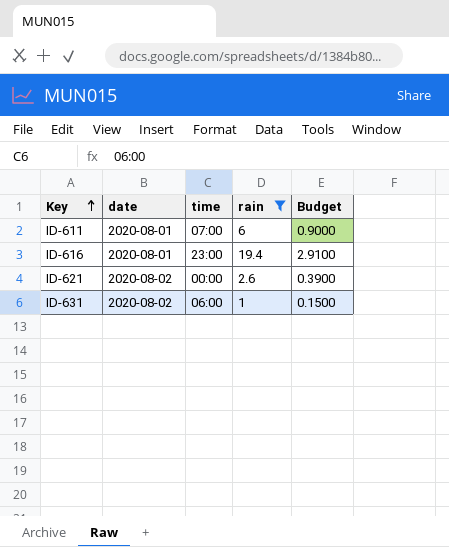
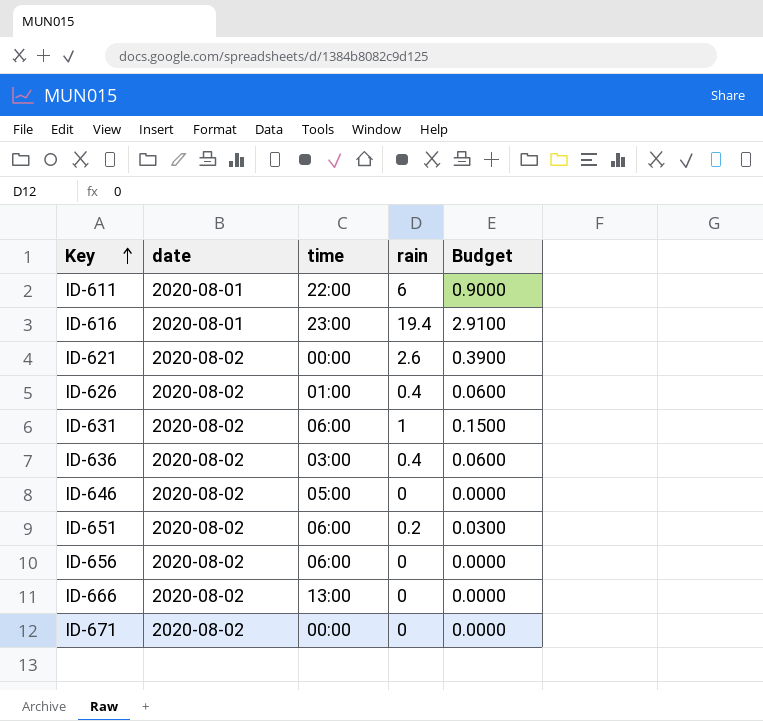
filter: rain >= 1 -> none
ID-611 | time: 07:00 -> 22:00

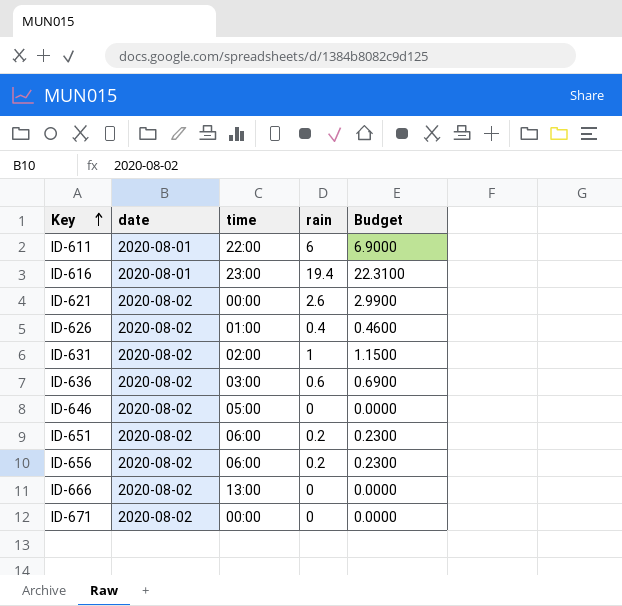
column Budget | formula: [rain] * 0.15 -> [rain] * 1.15
ID-631 | time: 06:00 -> 02:00
ID-636 | rain: 0.4 -> 0.6
ID-656 | rain: 0 -> 0.2

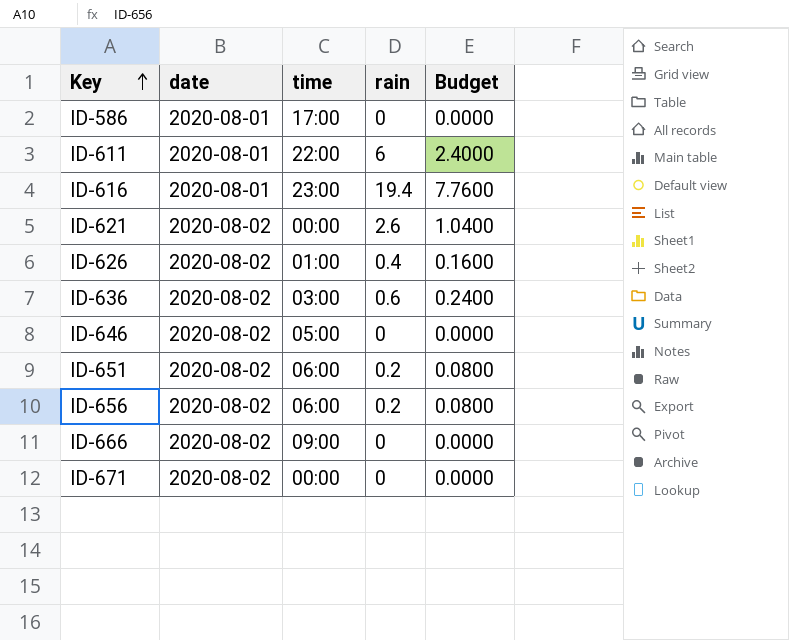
column Budget | formula: [rain] * 1.15 -> [rain] * 0.4
row ID-631: 2020-08-02 | 02:00 | 1 | 1.1500 -> none
row ID-586: none -> 2020-08-01 | 17:00 | 0 | 0.0000
ID-666 | time: 13:00 -> 09:00

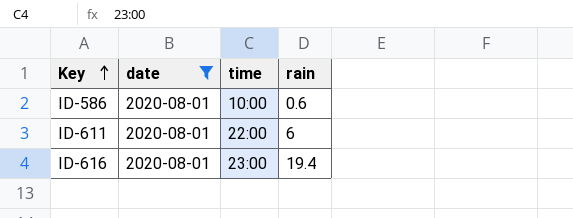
filter: none -> date = 2020-08-01
column Budget | formula: [rain] * 0.4 -> none
ID-586 | time: 17:00 -> 10:00
ID-586 | rain: 0 -> 0.6

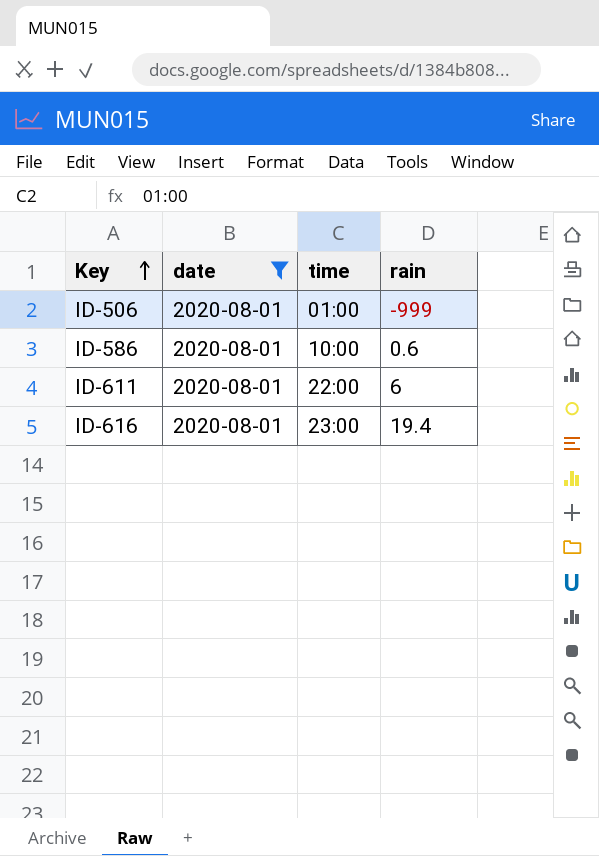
row ID-506: none -> 2020-08-01 | 01:00 | -999

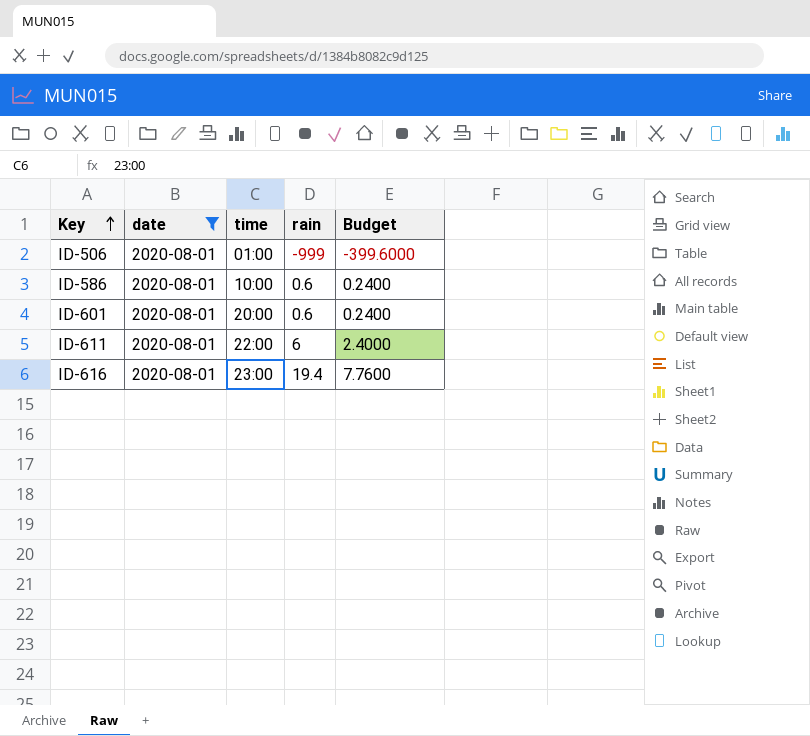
column Budget | formula: none -> [rain] * 0.4
row ID-601: none -> 2020-08-01 | 20:00 | 0.6 | 0.2400

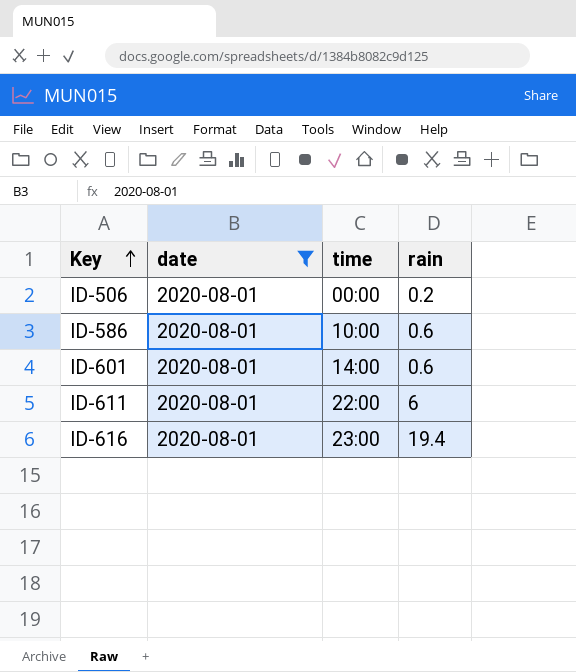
column Budget | formula: [rain] * 0.4 -> none
ID-506 | time: 01:00 -> 00:00
ID-506 | rain: -999 -> 0.2
ID-601 | time: 20:00 -> 14:00

